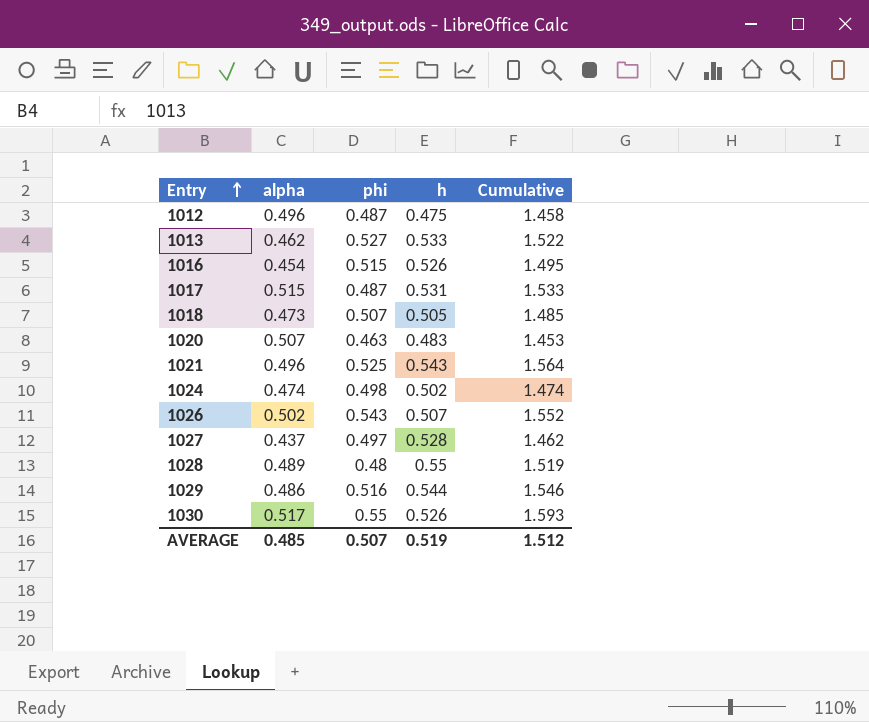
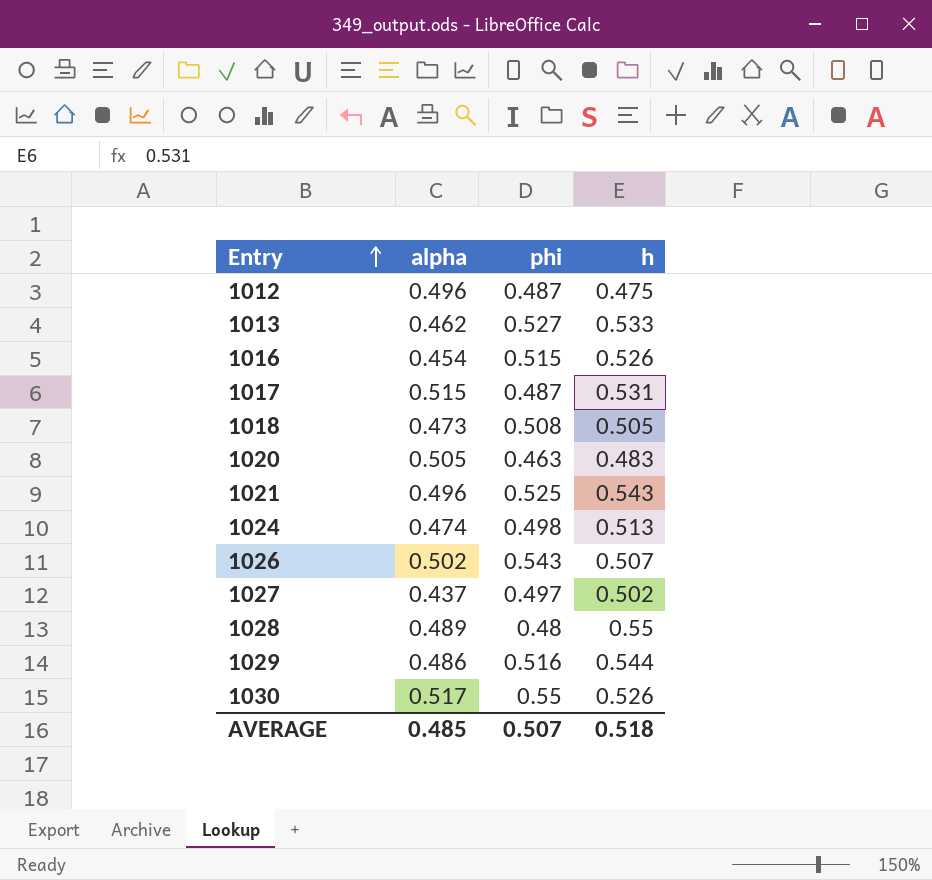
column Cumulative | formula: [alpha] + [phi] + [h] -> none
1018 | phi: 0.507 -> 0.508
1020 | alpha: 0.507 -> 0.505
1024 | h: 0.502 -> 0.513
1027 | h: 0.528 -> 0.502
AVERAGE | h: 0.519 -> 0.518

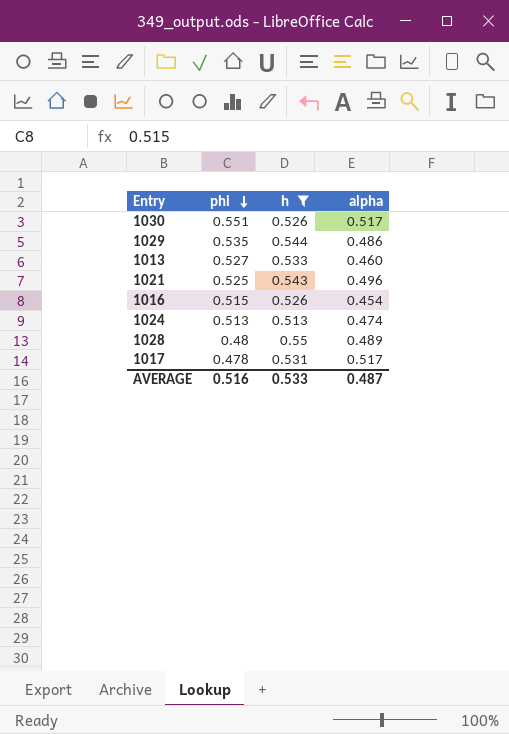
filter: none -> h >= 0.513
row order: Entry ascending -> phi descending
column alpha | position: 2 -> 4
1030 | phi: 0.55 -> 0.551
1029 | phi: 0.516 -> 0.535
1013 | alpha: 0.462 -> 0.460
1024 | phi: 0.498 -> 0.513
1017 | phi: 0.487 -> 0.478
1017 | alpha: 0.515 -> 0.517
AVERAGE | phi: 0.507 -> 0.516
AVERAGE | h: 0.518 -> 0.533
AVERAGE | alpha: 0.485 -> 0.487

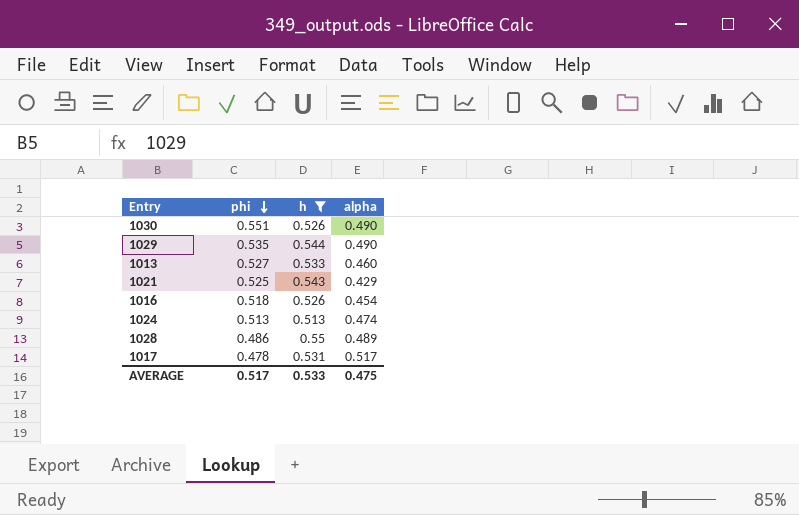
1030 | alpha: 0.517 -> 0.490
1029 | alpha: 0.486 -> 0.490
1021 | alpha: 0.496 -> 0.429
1016 | phi: 0.515 -> 0.518
1028 | phi: 0.48 -> 0.486
AVERAGE | phi: 0.516 -> 0.517
AVERAGE | alpha: 0.487 -> 0.475

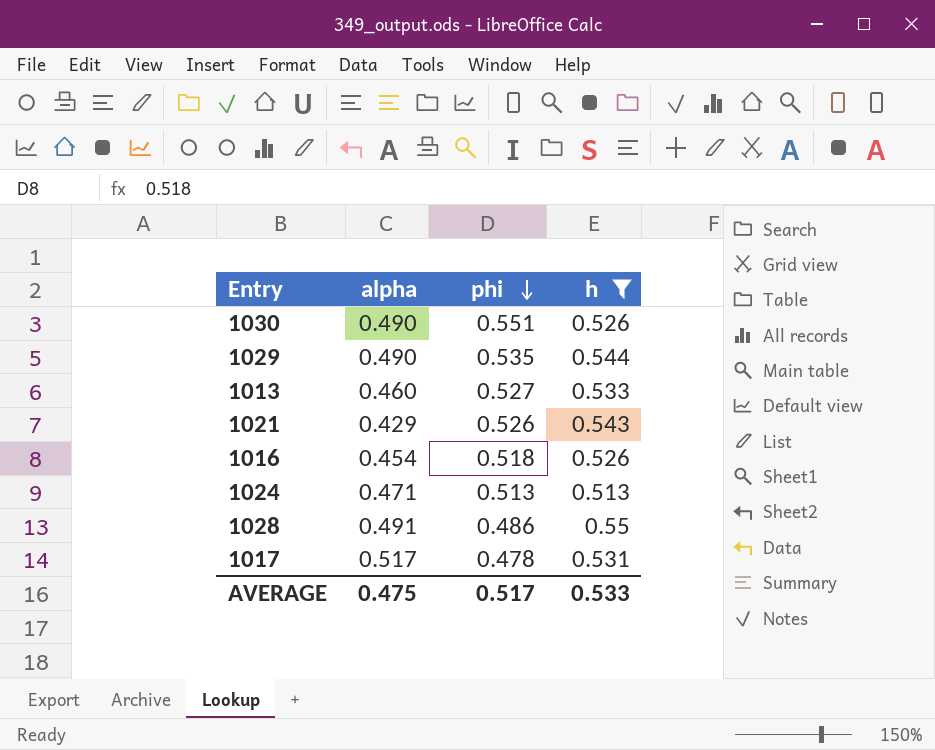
column alpha | position: 4 -> 2
1021 | phi: 0.525 -> 0.526
1024 | alpha: 0.474 -> 0.471
1028 | alpha: 0.489 -> 0.491

